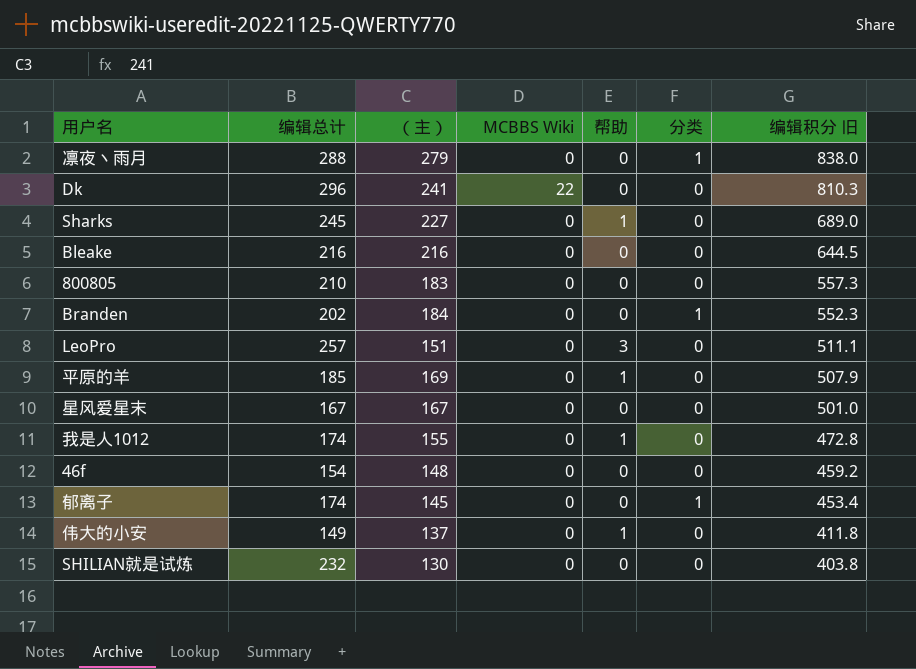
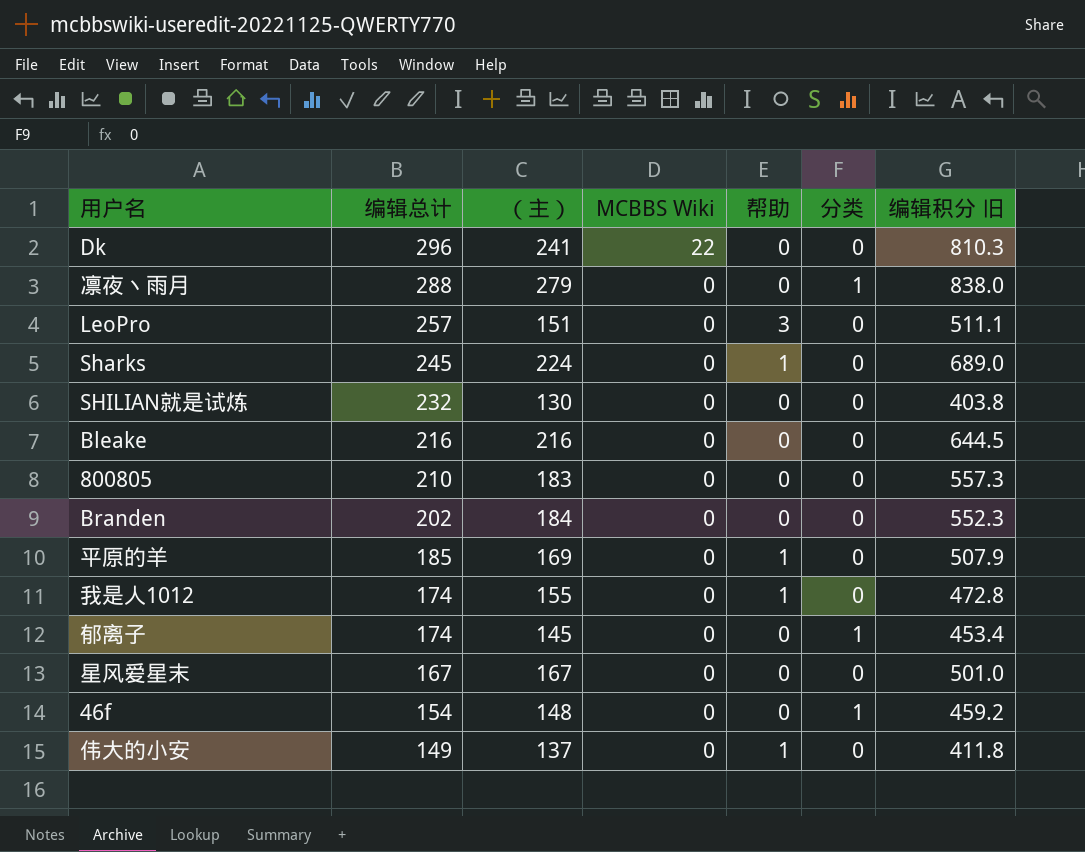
row order: 编辑积分 旧 descending -> 编辑总计 descending
Sharks | （主）: 227 -> 224
Branden | 分类: 1 -> 0
46f | 分类: 0 -> 1

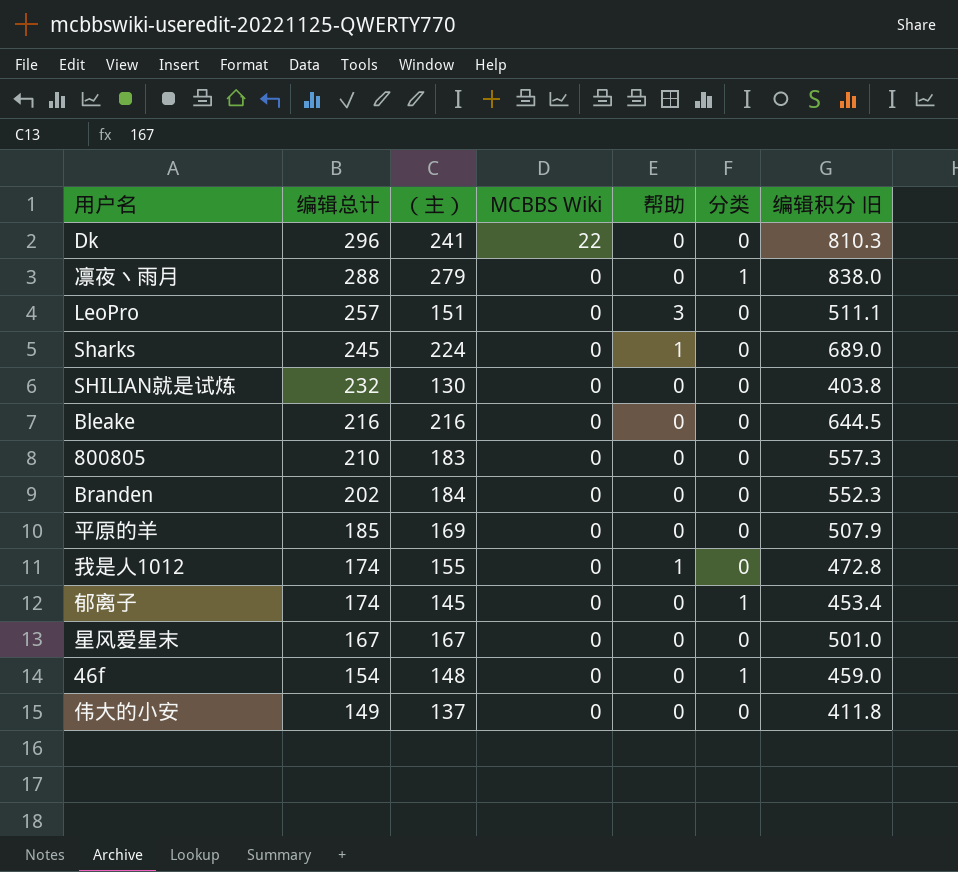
平原的羊 | 帮助: 1 -> 0
46f | 编辑积分 旧: 459.2 -> 459.0
伟大的小安 | 帮助: 1 -> 0

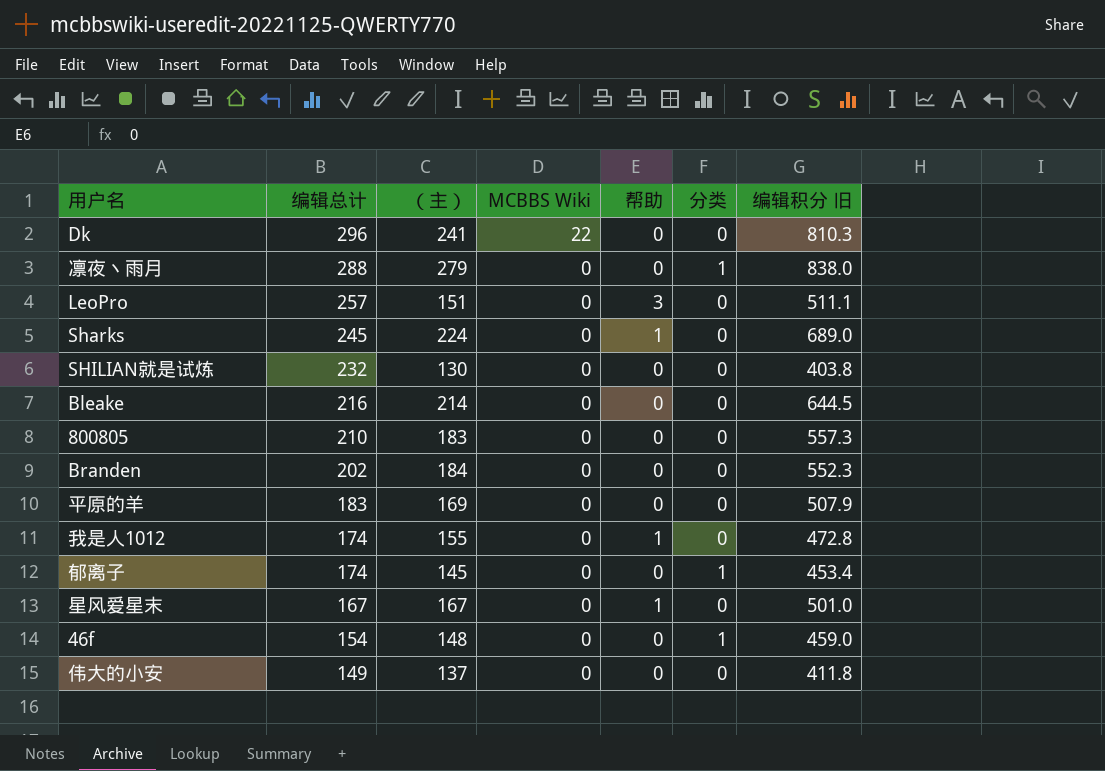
Bleake | （主）: 216 -> 214
平原的羊 | 编辑总计: 185 -> 183
星风爱星末 | 帮助: 0 -> 1

